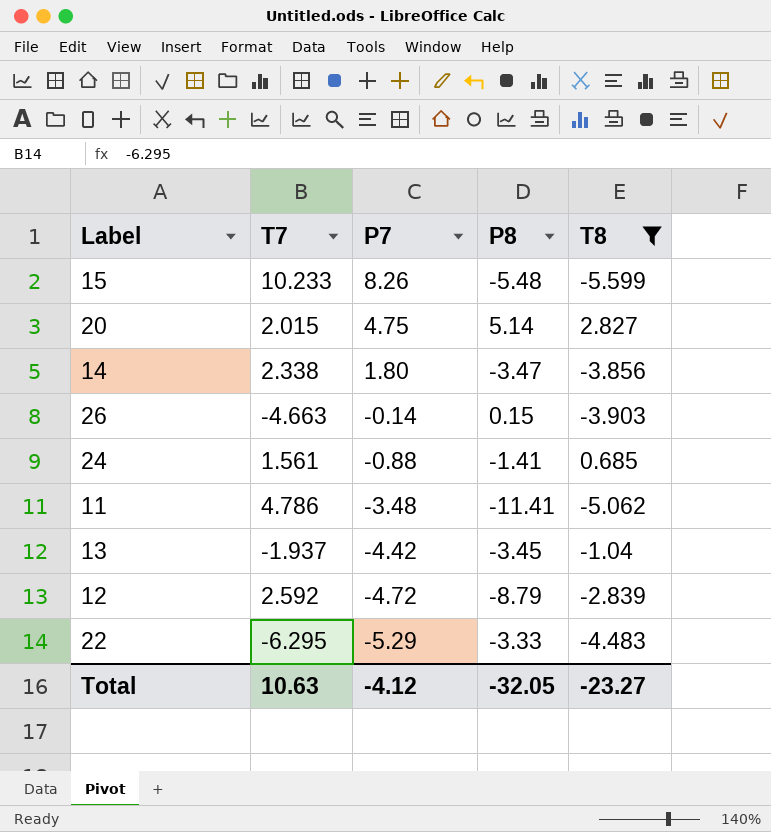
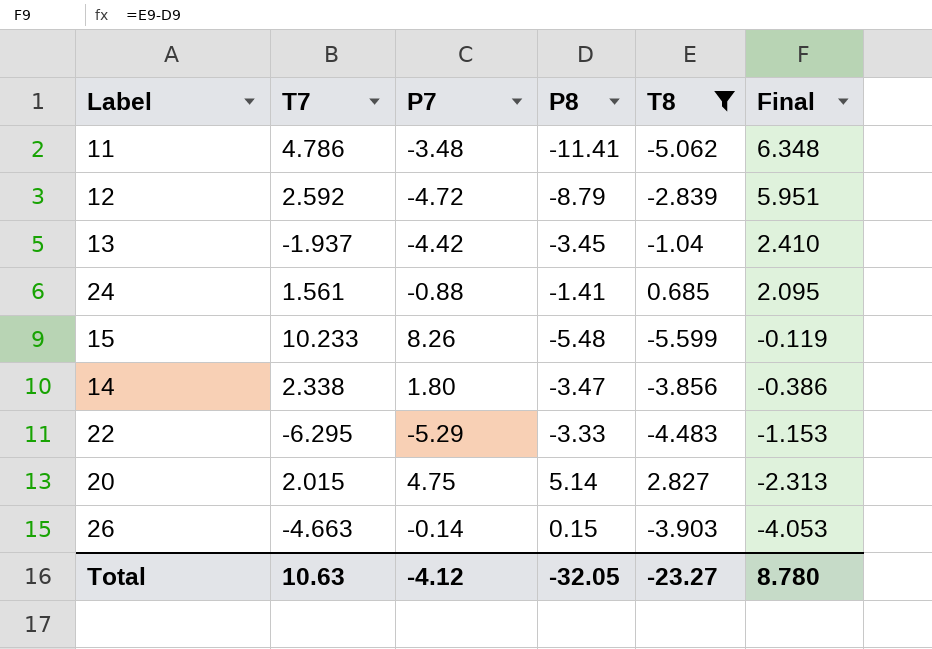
row order: P7 descending -> Final descending
column Final | formula: none -> [T8] - [P8]

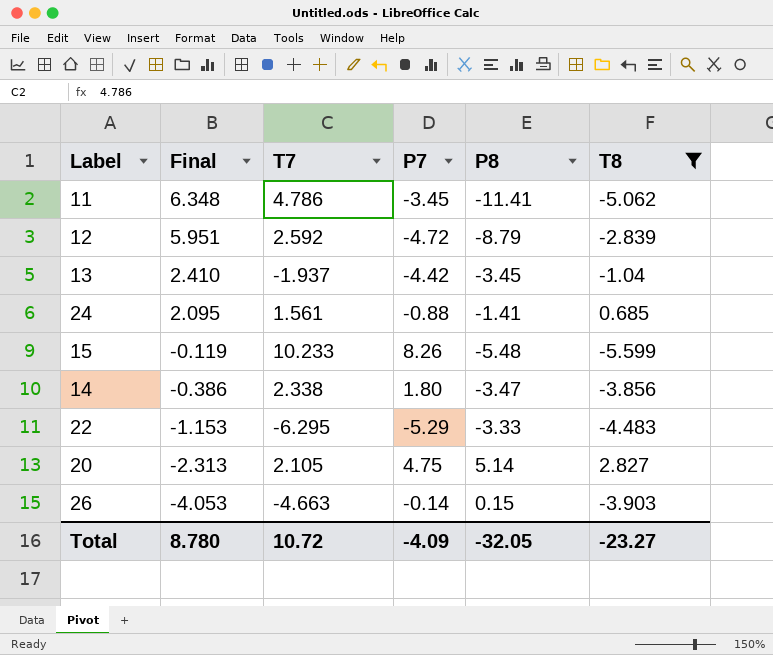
column Final | position: 6 -> 2
11 | P7: -3.48 -> -3.45
20 | T7: 2.015 -> 2.105
Total | T7: 10.63 -> 10.72
Total | P7: -4.12 -> -4.09

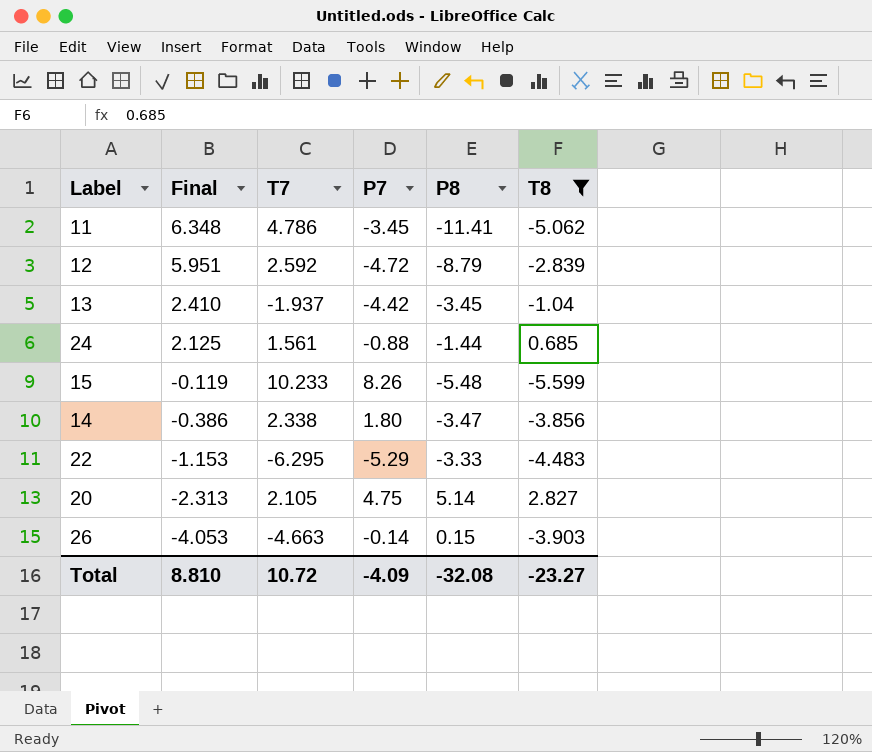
24 | Final: 2.095 -> 2.125
24 | P8: -1.41 -> -1.44
Total | Final: 8.780 -> 8.810
Total | P8: -32.05 -> -32.08

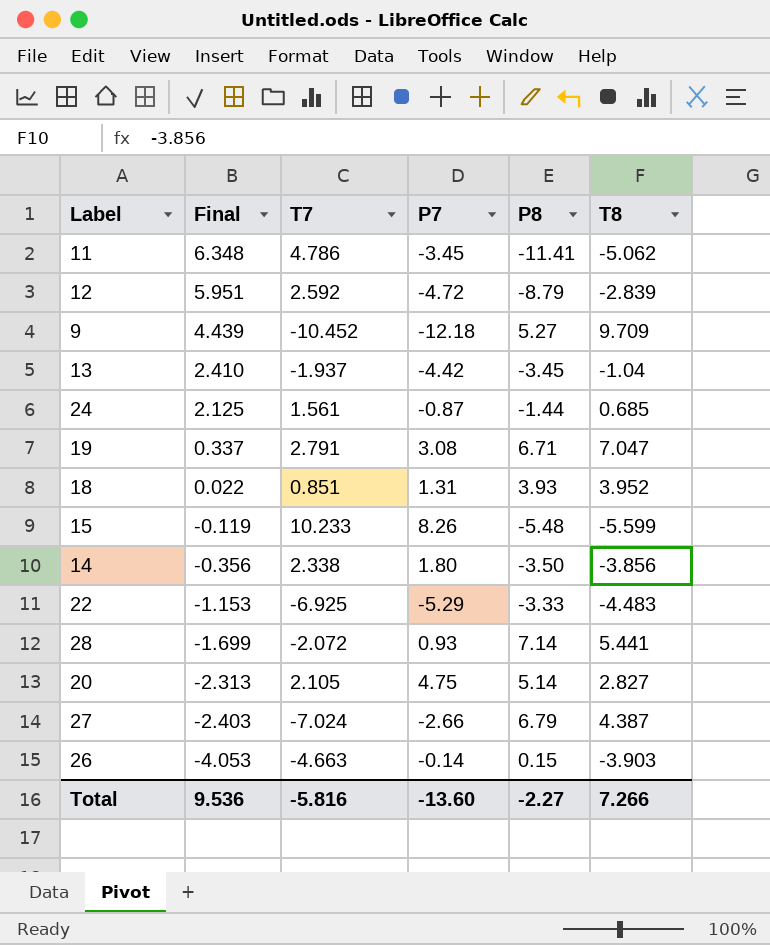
filter: T8 <= 2.827 -> none
24 | P7: -0.88 -> -0.87
14 | Final: -0.386 -> -0.356
14 | P8: -3.47 -> -3.50
22 | T7: -6.295 -> -6.925
Total | Final: 8.810 -> 9.536
Total | T7: 10.72 -> -5.816
Total | P7: -4.09 -> -13.60
Total | P8: -32.08 -> -2.27
Total | T8: -23.27 -> 7.266

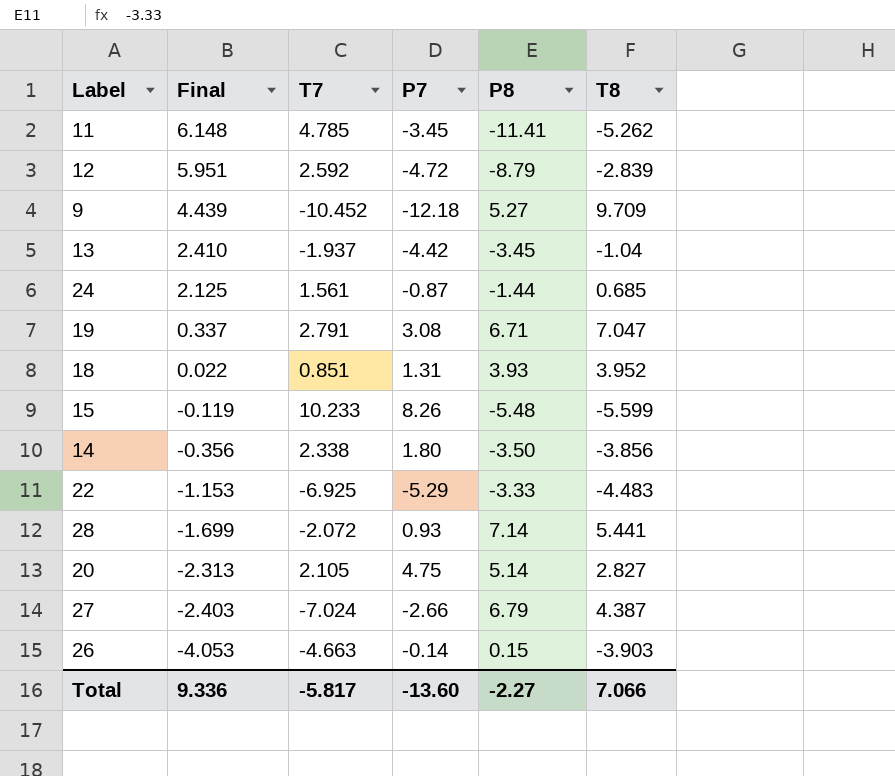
11 | Final: 6.348 -> 6.148
11 | T7: 4.786 -> 4.785
11 | T8: -5.062 -> -5.262
Total | Final: 9.536 -> 9.336
Total | T7: -5.816 -> -5.817
Total | T8: 7.266 -> 7.066

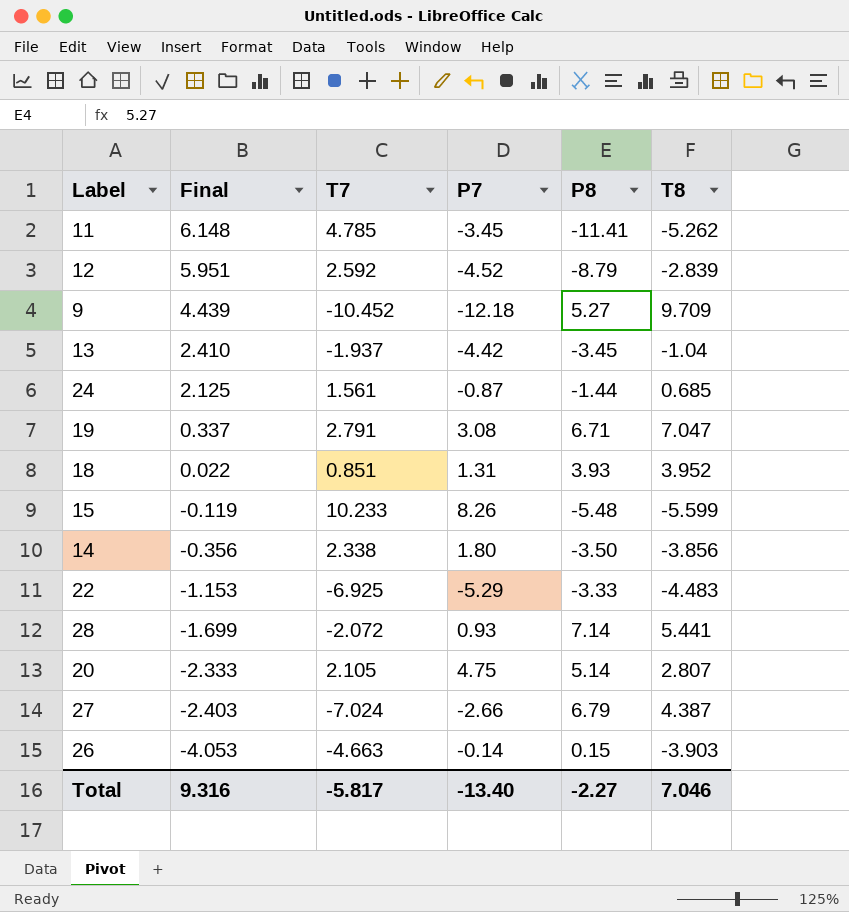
12 | P7: -4.72 -> -4.52
20 | Final: -2.313 -> -2.333
20 | T8: 2.827 -> 2.807
Total | Final: 9.336 -> 9.316
Total | P7: -13.60 -> -13.40
Total | T8: 7.066 -> 7.046

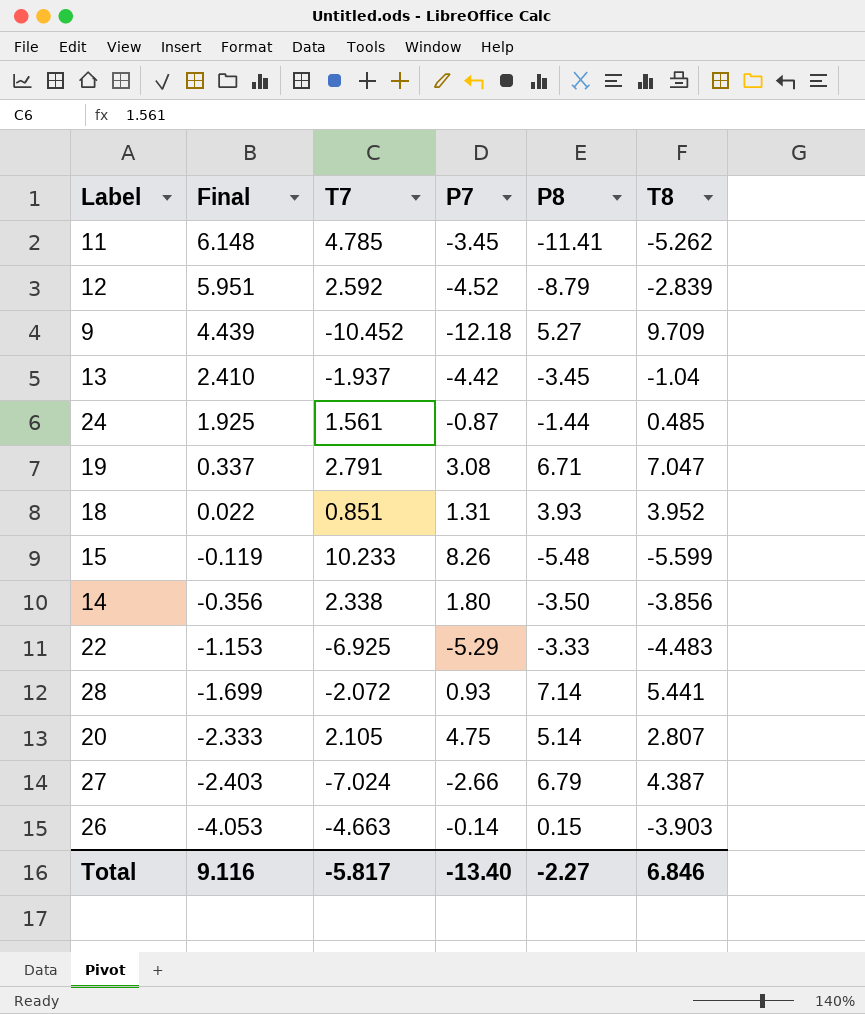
24 | Final: 2.125 -> 1.925
24 | T8: 0.685 -> 0.485
Total | Final: 9.316 -> 9.116
Total | T8: 7.046 -> 6.846

